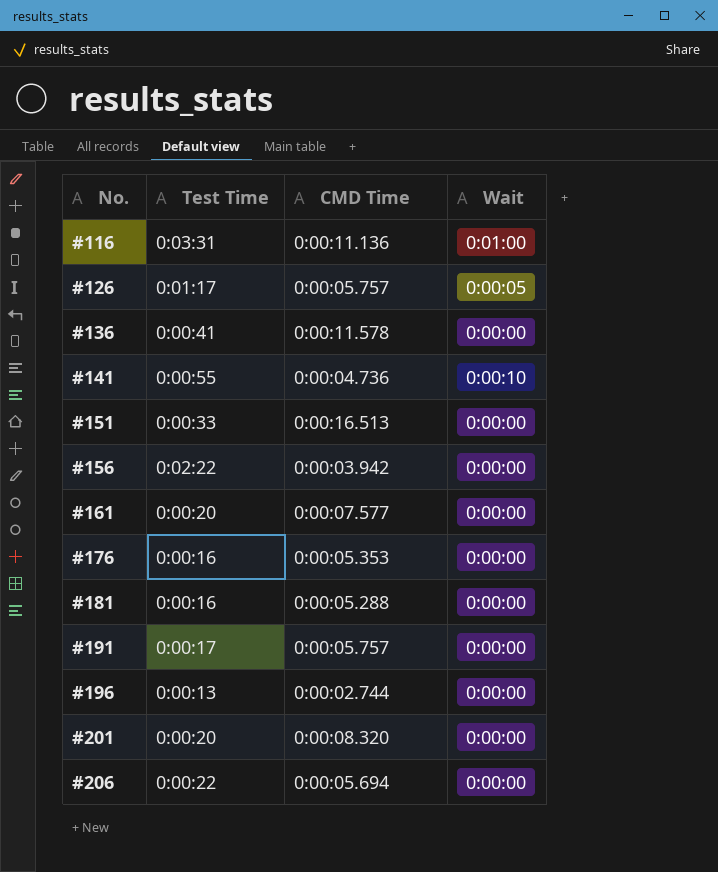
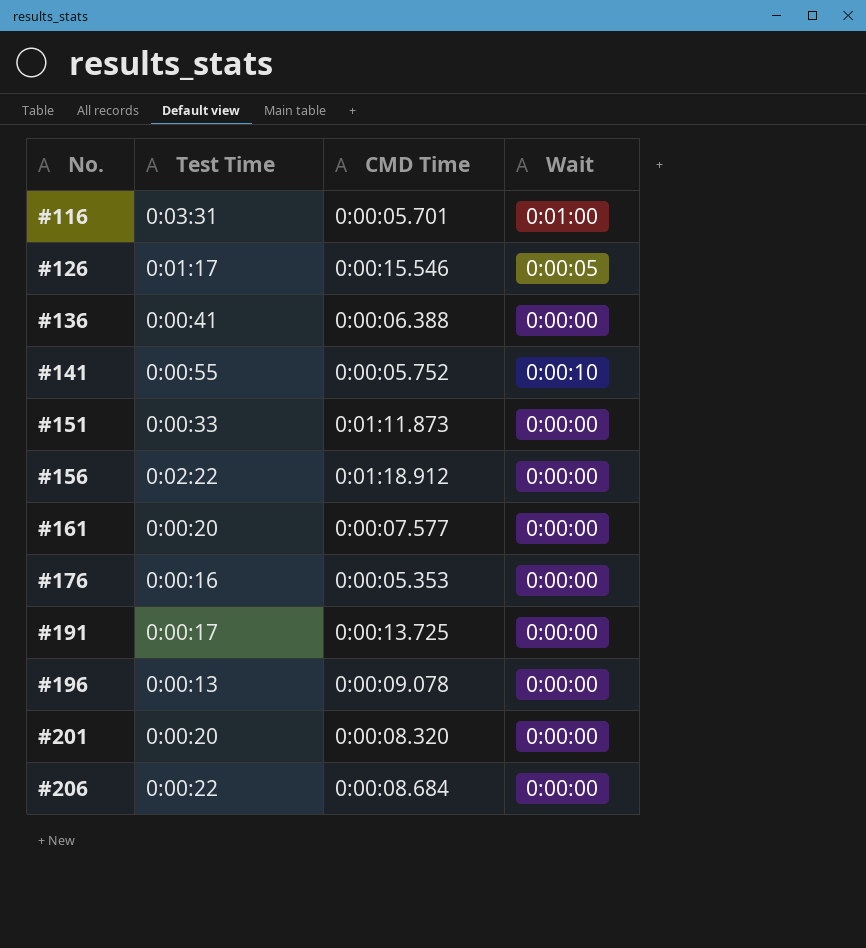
row #181: 0:00:16 | 0:00:05.288 | 0:00:00 -> none
#116 | CMD Time: 0:00:11.136 -> 0:00:05.701
#126 | CMD Time: 0:00:05.757 -> 0:00:15.546
#136 | CMD Time: 0:00:11.578 -> 0:00:06.388
#141 | CMD Time: 0:00:04.736 -> 0:00:05.752
#151 | CMD Time: 0:00:16.513 -> 0:01:11.873
#156 | CMD Time: 0:00:03.942 -> 0:01:18.912
#191 | CMD Time: 0:00:05.757 -> 0:00:13.725
#196 | CMD Time: 0:00:02.744 -> 0:00:09.078
#206 | CMD Time: 0:00:05.694 -> 0:00:08.684

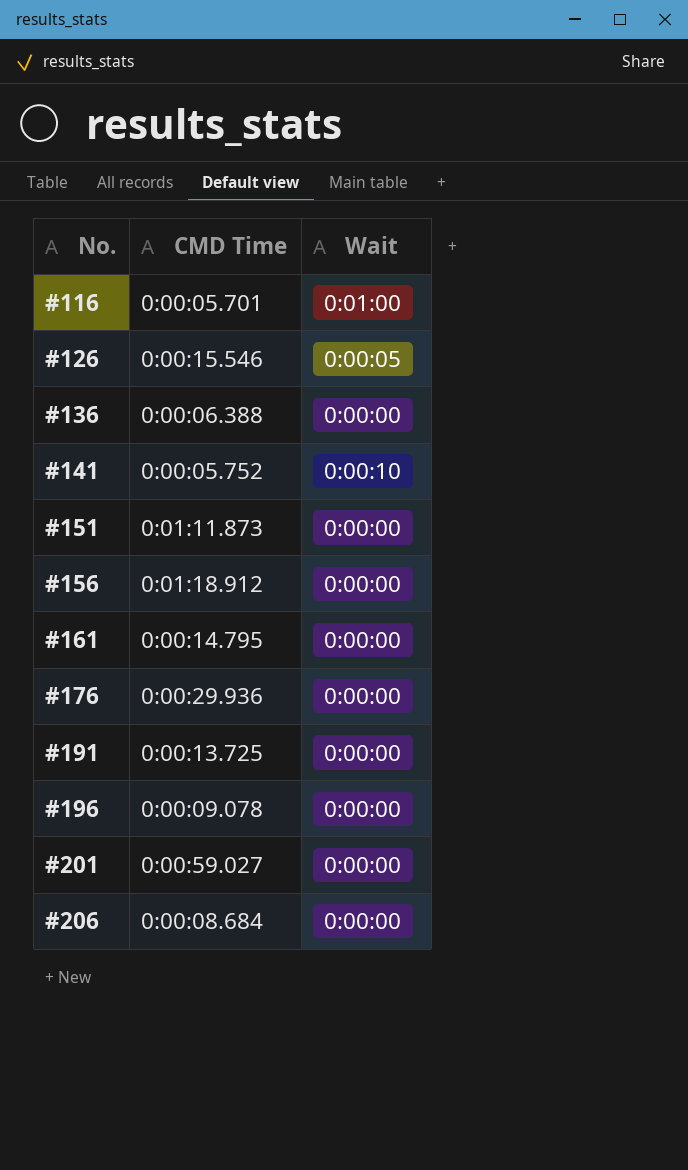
column Test Time | position: 2 -> none
#161 | CMD Time: 0:00:07.577 -> 0:00:14.795
#176 | CMD Time: 0:00:05.353 -> 0:00:29.936
#201 | CMD Time: 0:00:08.320 -> 0:00:59.027

